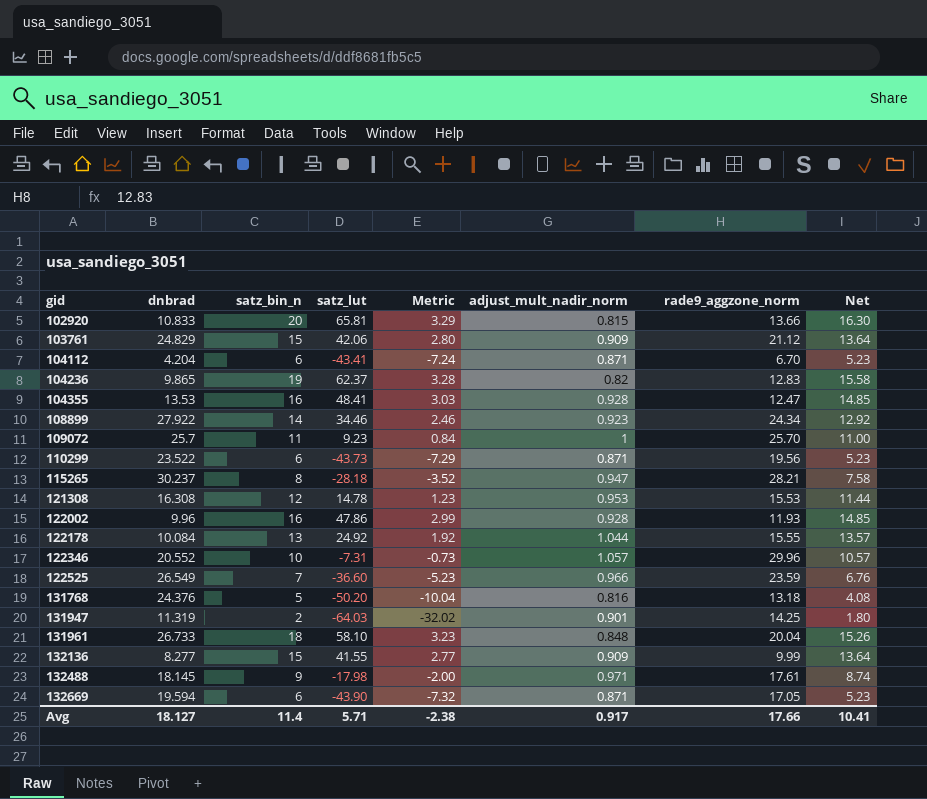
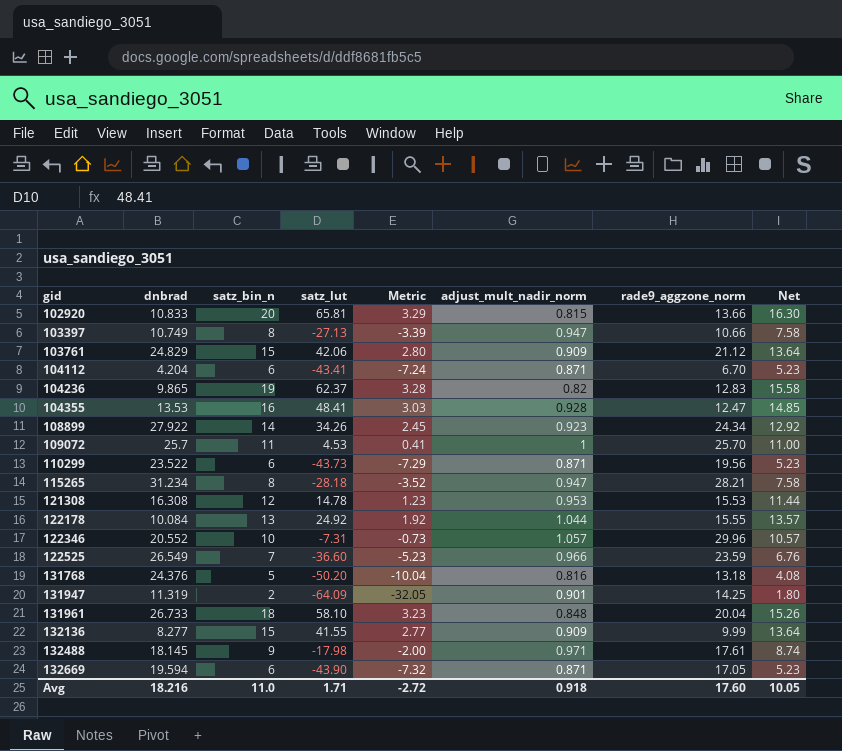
row 122002: 9.96 | 16 | 47.86 | 2.99 | 0.928 | 11.93 | 14.85 -> none
row 103397: none -> 10.749 | 8 | -27.13 | -3.39 | 0.947 | 10.66 | 7.58
108899 | satz_lut: 34.46 -> 34.26
108899 | Metric: 2.46 -> 2.45
109072 | satz_lut: 9.23 -> 4.53
109072 | Metric: 0.84 -> 0.41
115265 | dnbrad: 30.237 -> 31.234
131947 | satz_lut: -64.03 -> -64.09
131947 | Metric: -32.02 -> -32.05
Avg | dnbrad: 18.127 -> 18.216
Avg | satz_bin_n: 11.4 -> 11.0
Avg | satz_lut: 5.71 -> 1.71
Avg | Metric: -2.38 -> -2.72
Avg | adjust_mult_nadir_norm: 0.917 -> 0.918
Avg | rade9_aggzone_norm: 17.66 -> 17.60
Avg | Net: 10.41 -> 10.05

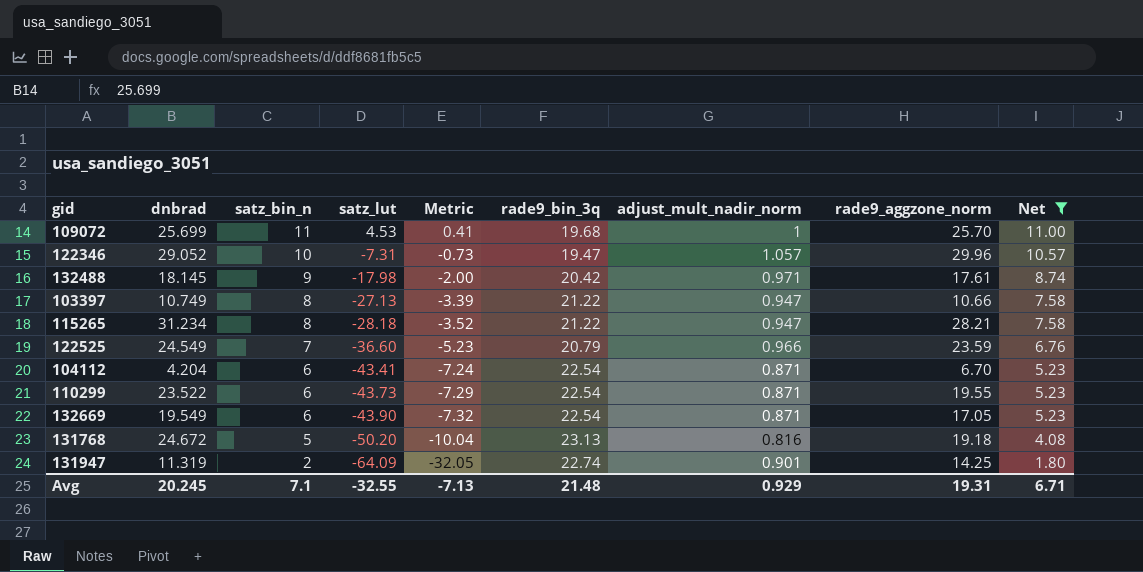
filter: none -> Net <= 11.00
row order: gid ascending -> satz_bin_n descending
column rade9_bin_3q | position: none -> 6
109072 | dnbrad: 25.7 -> 25.699
122346 | dnbrad: 20.552 -> 29.052
122525 | dnbrad: 26.549 -> 24.549
110299 | rade9_aggzone_norm: 19.56 -> 19.55
132669 | dnbrad: 19.594 -> 19.549
131768 | dnbrad: 24.376 -> 24.672
131768 | rade9_aggzone_norm: 13.18 -> 19.18
Avg | dnbrad: 18.216 -> 20.245
Avg | satz_bin_n: 11.0 -> 7.1
Avg | satz_lut: 1.71 -> -32.55
Avg | Metric: -2.72 -> -7.13
Avg | adjust_mult_nadir_norm: 0.918 -> 0.929
Avg | rade9_aggzone_norm: 17.60 -> 19.31
Avg | Net: 10.05 -> 6.71

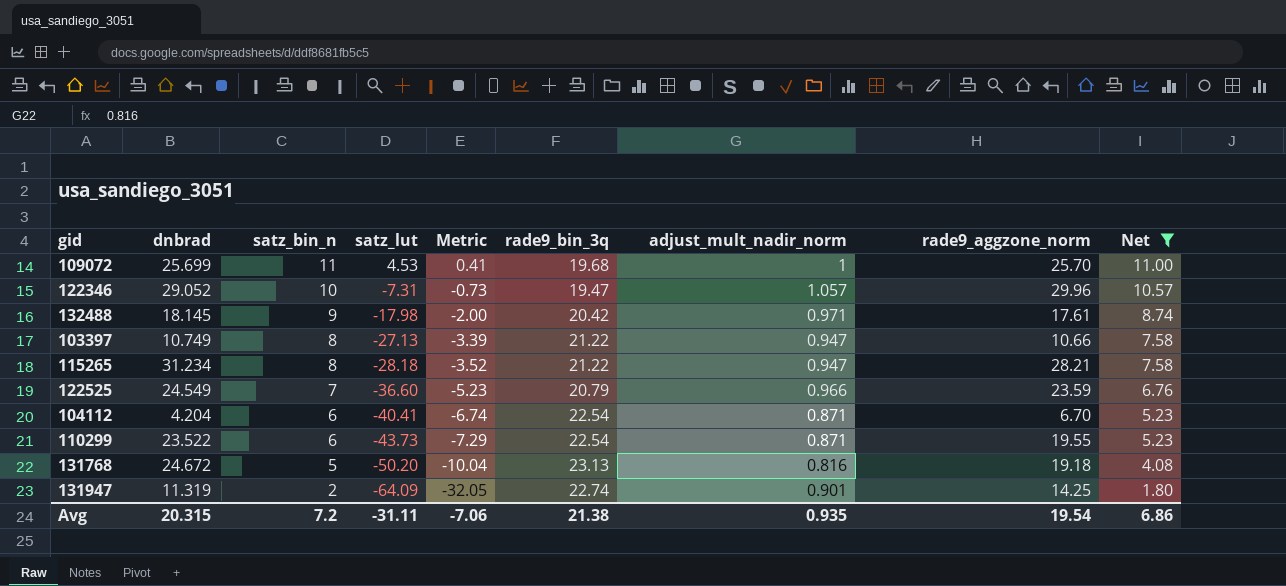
row 132669: 19.549 | 6 | -43.90 | -7.32 | 22.54 | 0.871 | 17.05 | 5.23 -> none
104112 | satz_lut: -43.41 -> -40.41
104112 | Metric: -7.24 -> -6.74
Avg | dnbrad: 20.245 -> 20.315
Avg | satz_bin_n: 7.1 -> 7.2
Avg | satz_lut: -32.55 -> -31.11
Avg | Metric: -7.13 -> -7.06
Avg | rade9_bin_3q: 21.48 -> 21.38
Avg | adjust_mult_nadir_norm: 0.929 -> 0.935
Avg | rade9_aggzone_norm: 19.31 -> 19.54
Avg | Net: 6.71 -> 6.86

